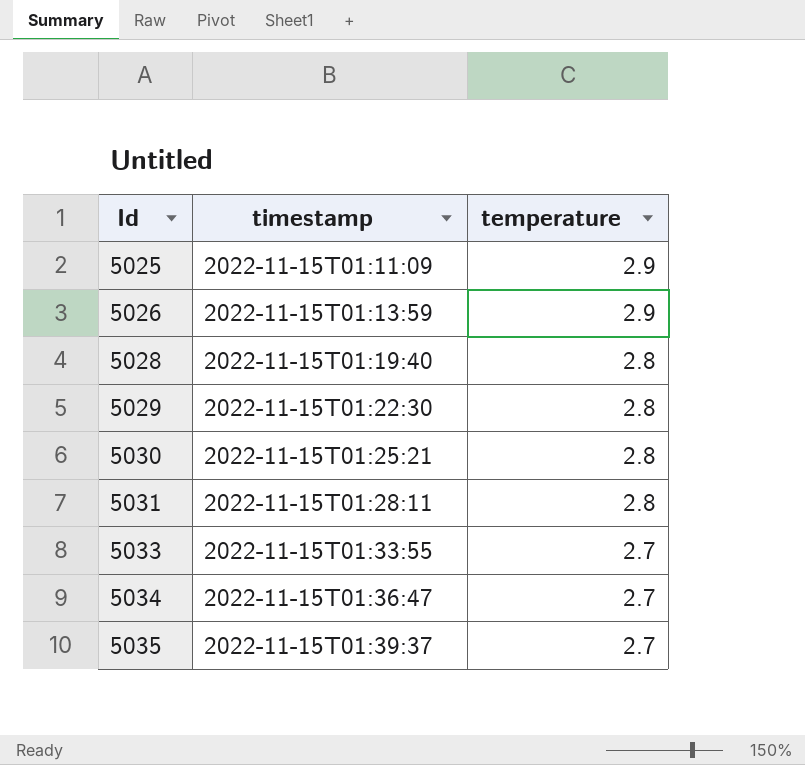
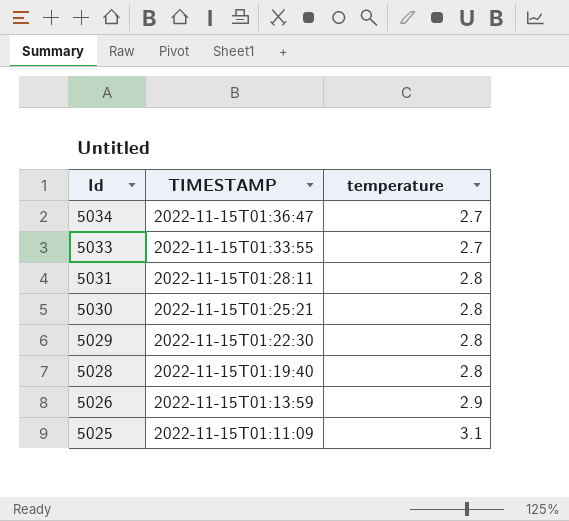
row order: Id ascending -> Id descending
column name: timestamp -> TIMESTAMP
row 5035: 2022-11-15T01:39:37 | 2.7 -> none
5025 | temperature: 2.9 -> 3.1

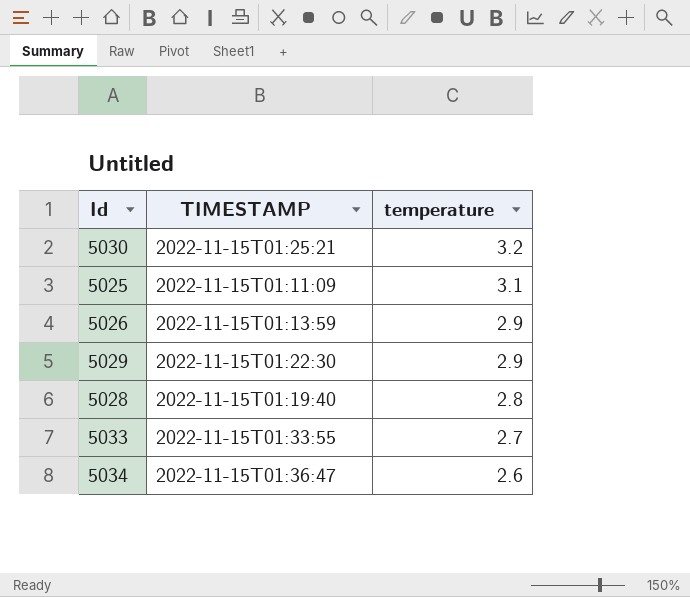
row order: Id descending -> temperature descending
row 5031: 2022-11-15T01:28:11 | 2.8 -> none
5030 | temperature: 2.8 -> 3.2
5029 | temperature: 2.8 -> 2.9
5034 | temperature: 2.7 -> 2.6

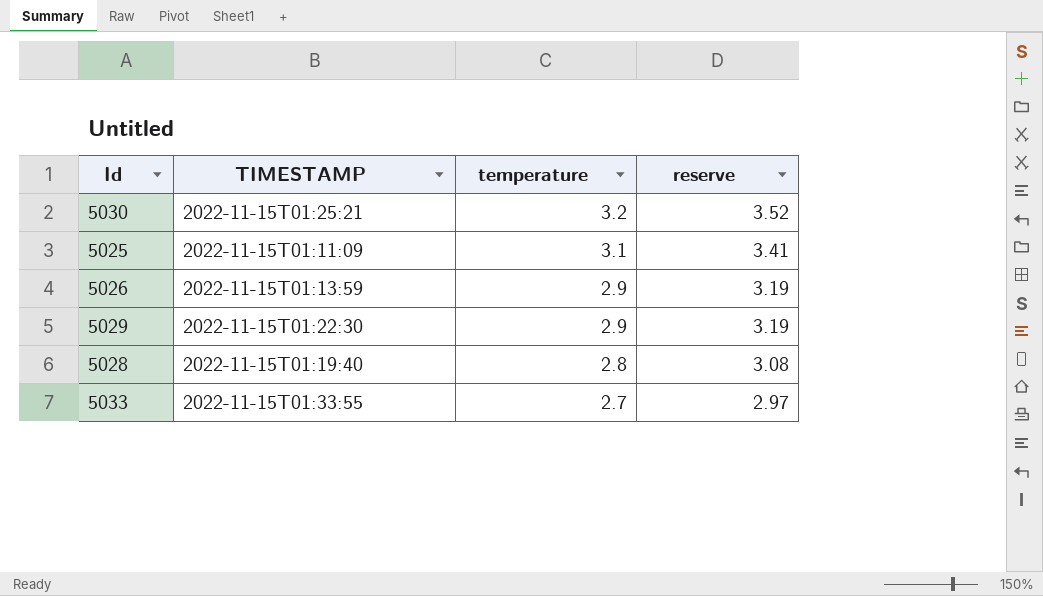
column reserve | formula: none -> [temperature] * 1.1
row 5034: 2022-11-15T01:36:47 | 2.6 -> none

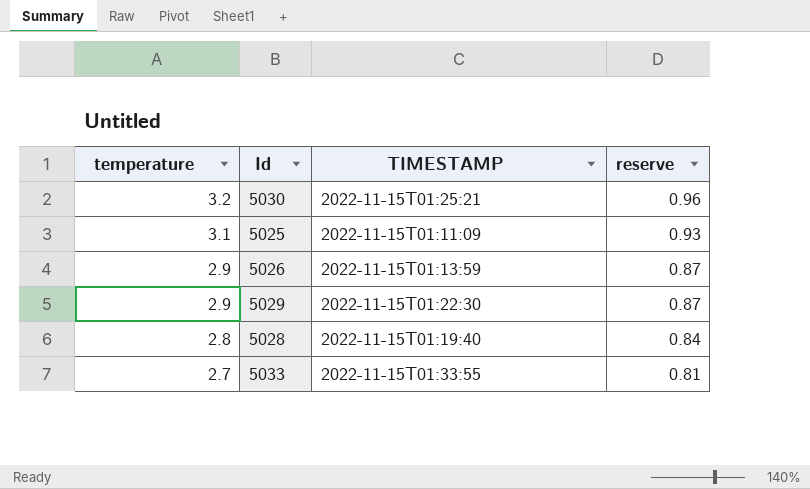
column temperature | position: 3 -> 1
column reserve | formula: [temperature] * 1.1 -> [temperature] * 0.3

